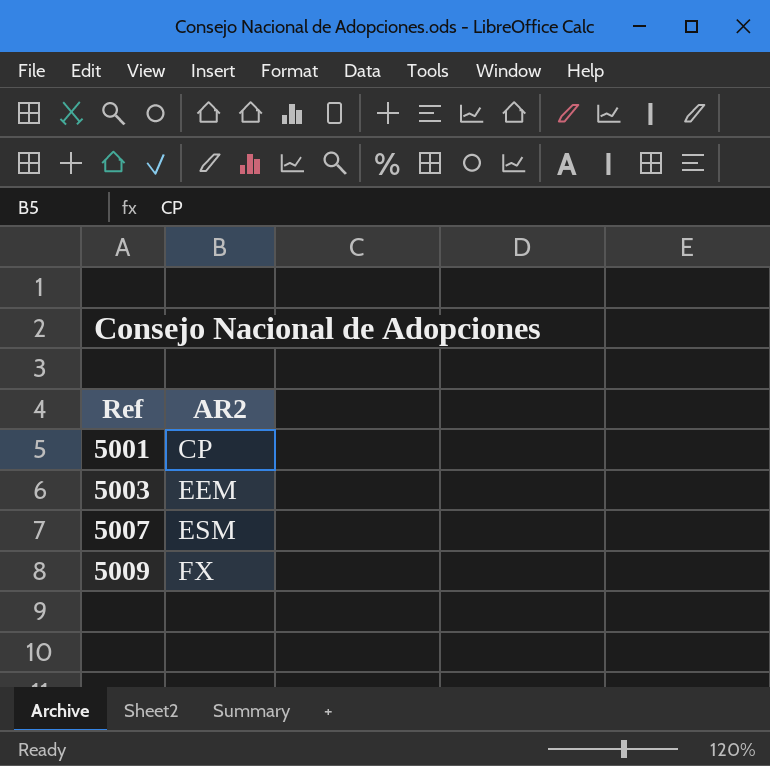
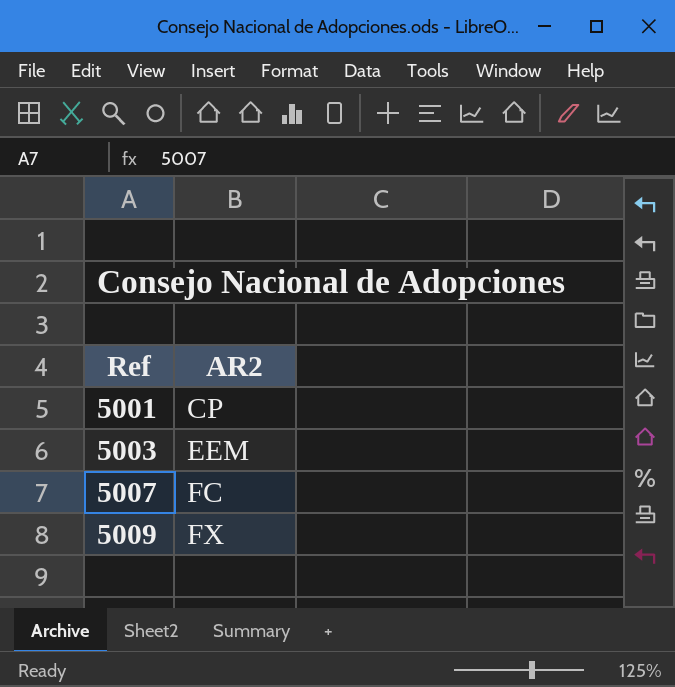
5007 | AR2: ESM -> FC

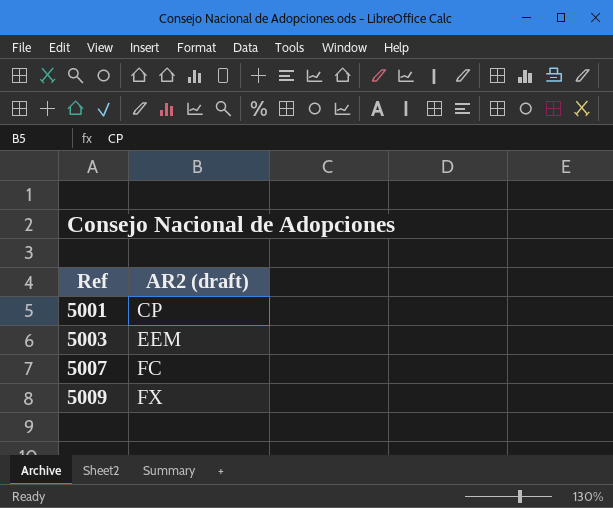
column name: AR2 -> AR2 (draft)

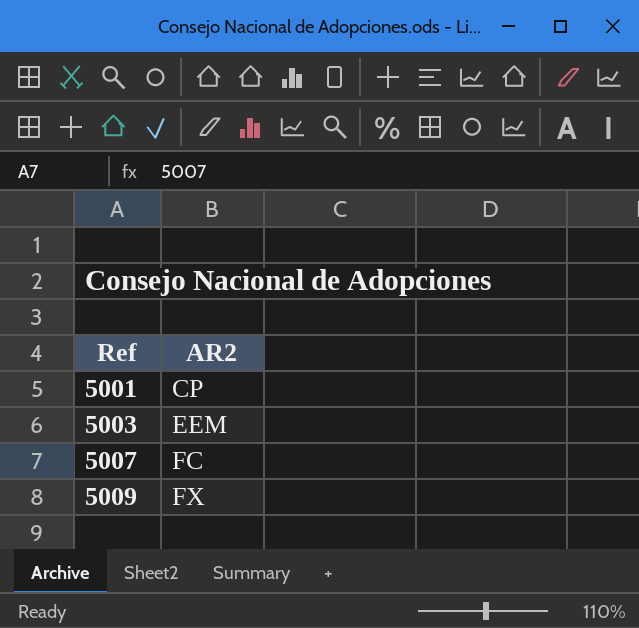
column name: AR2 (draft) -> AR2

